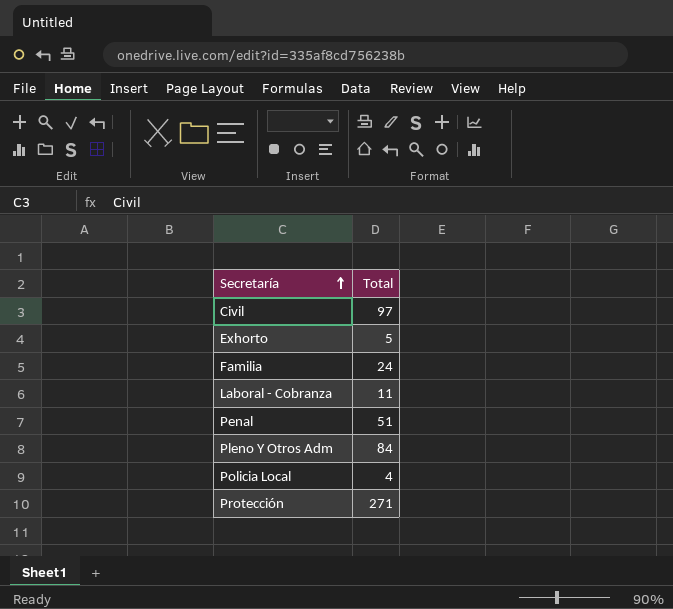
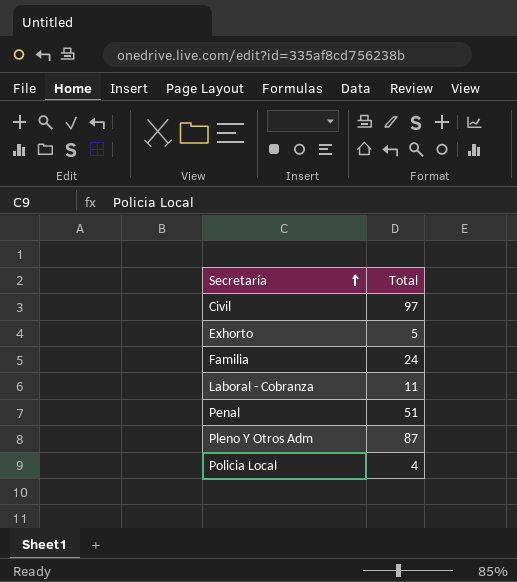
row Protección: 271 -> none
Pleno Y Otros Adm | Total: 84 -> 87

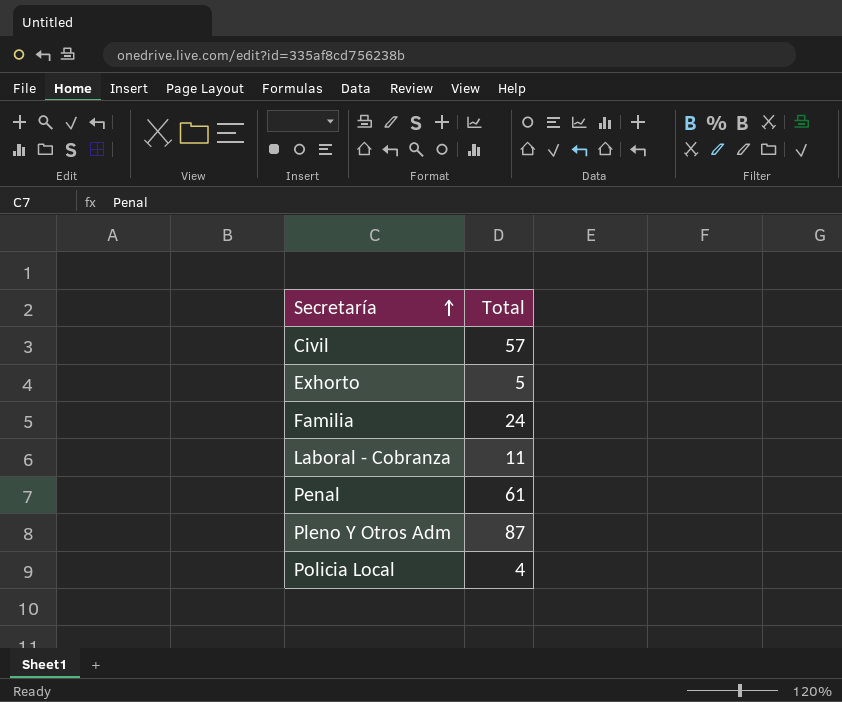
Civil | Total: 97 -> 57
Penal | Total: 51 -> 61

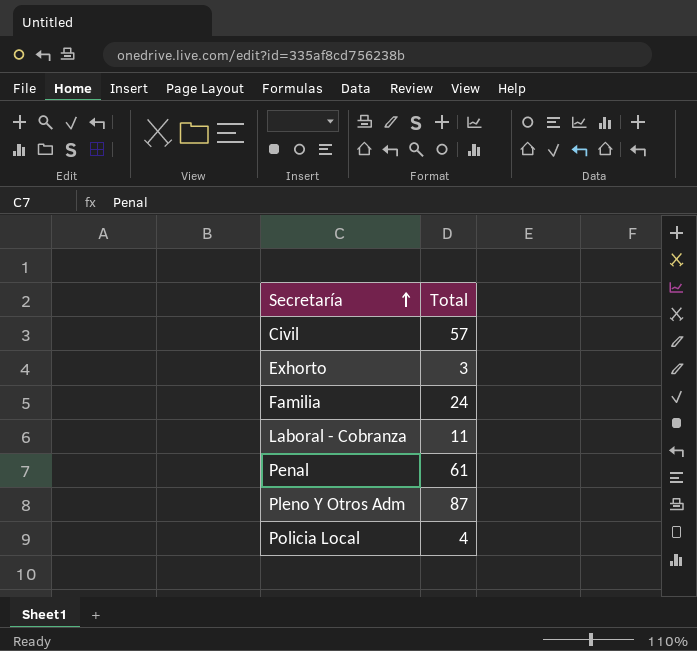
Exhorto | Total: 5 -> 3

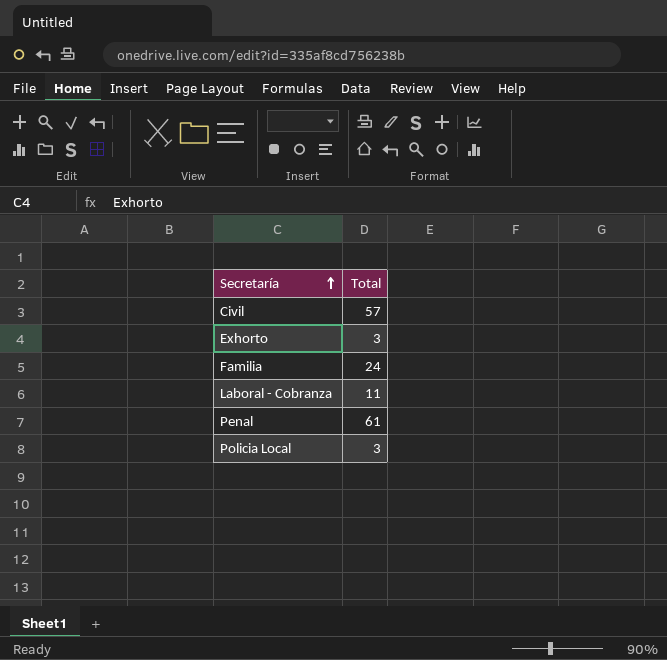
row Pleno Y Otros Adm: 87 -> none
Policia Local | Total: 4 -> 3

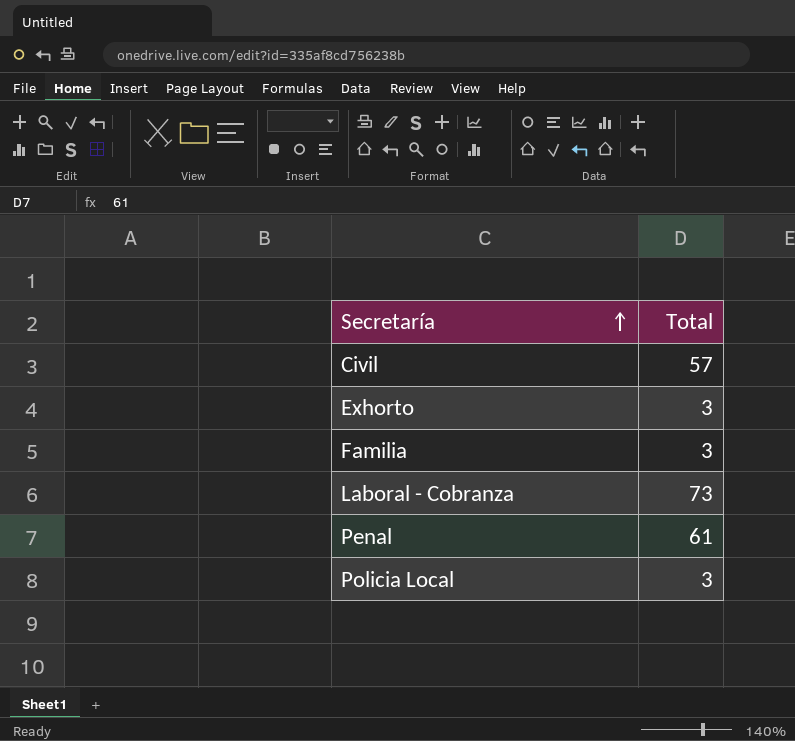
Familia | Total: 24 -> 3
Laboral - Cobranza | Total: 11 -> 73

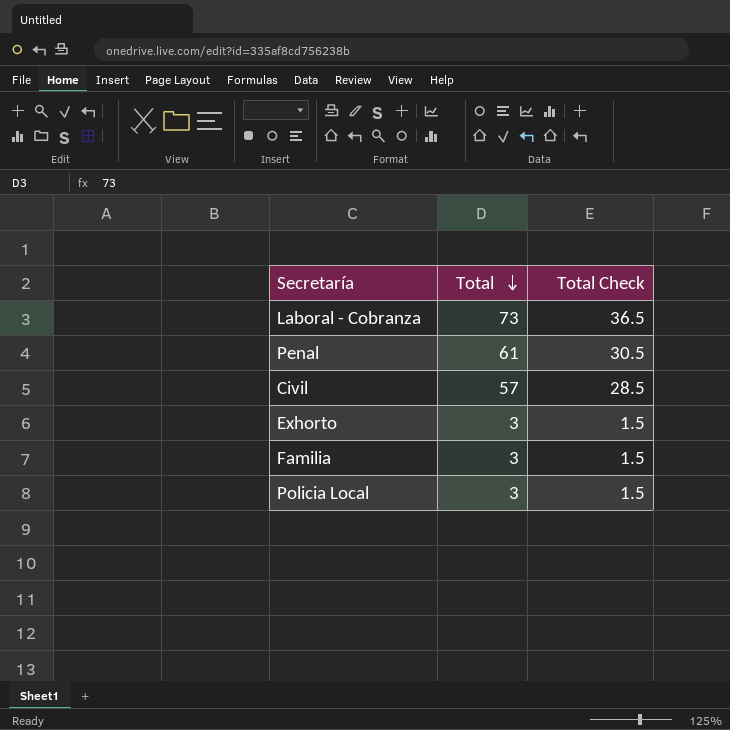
row order: Secretaría ascending -> Total descending
column Total Check | formula: none -> [Total] * 0.5

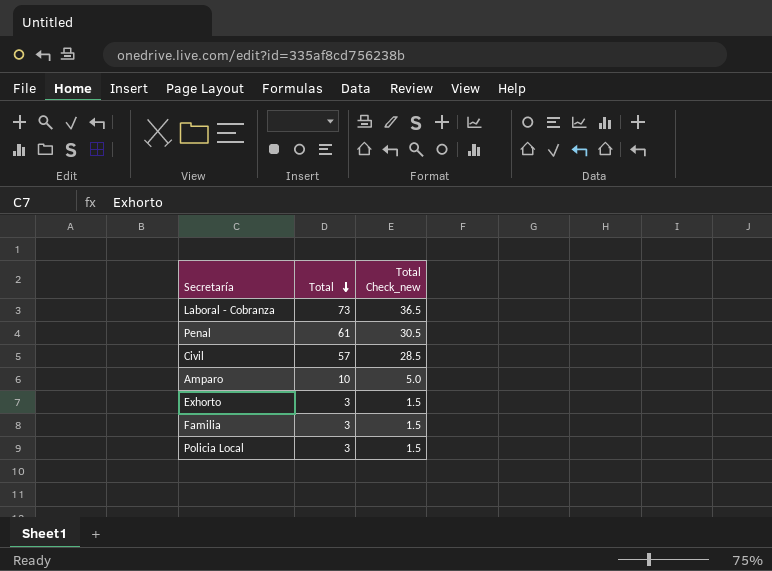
column name: Total Check -> Total Check_new
row Amparo: none -> 10 | 5.0

